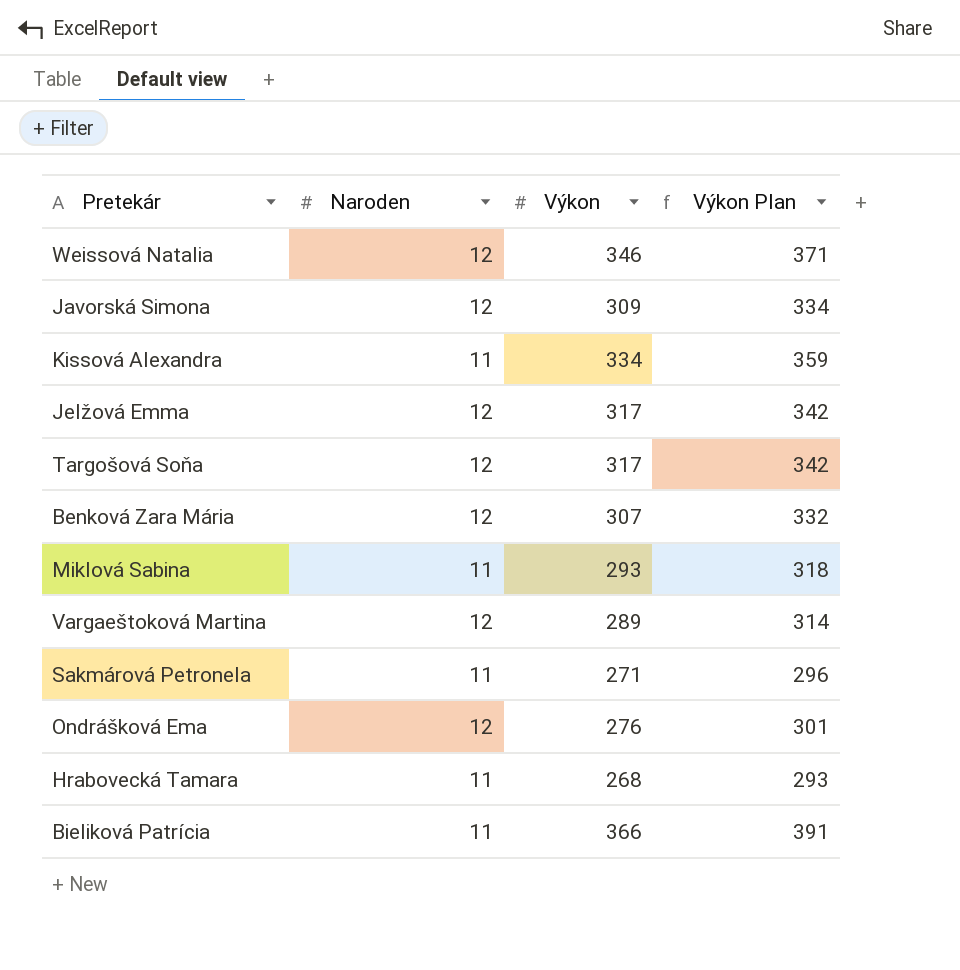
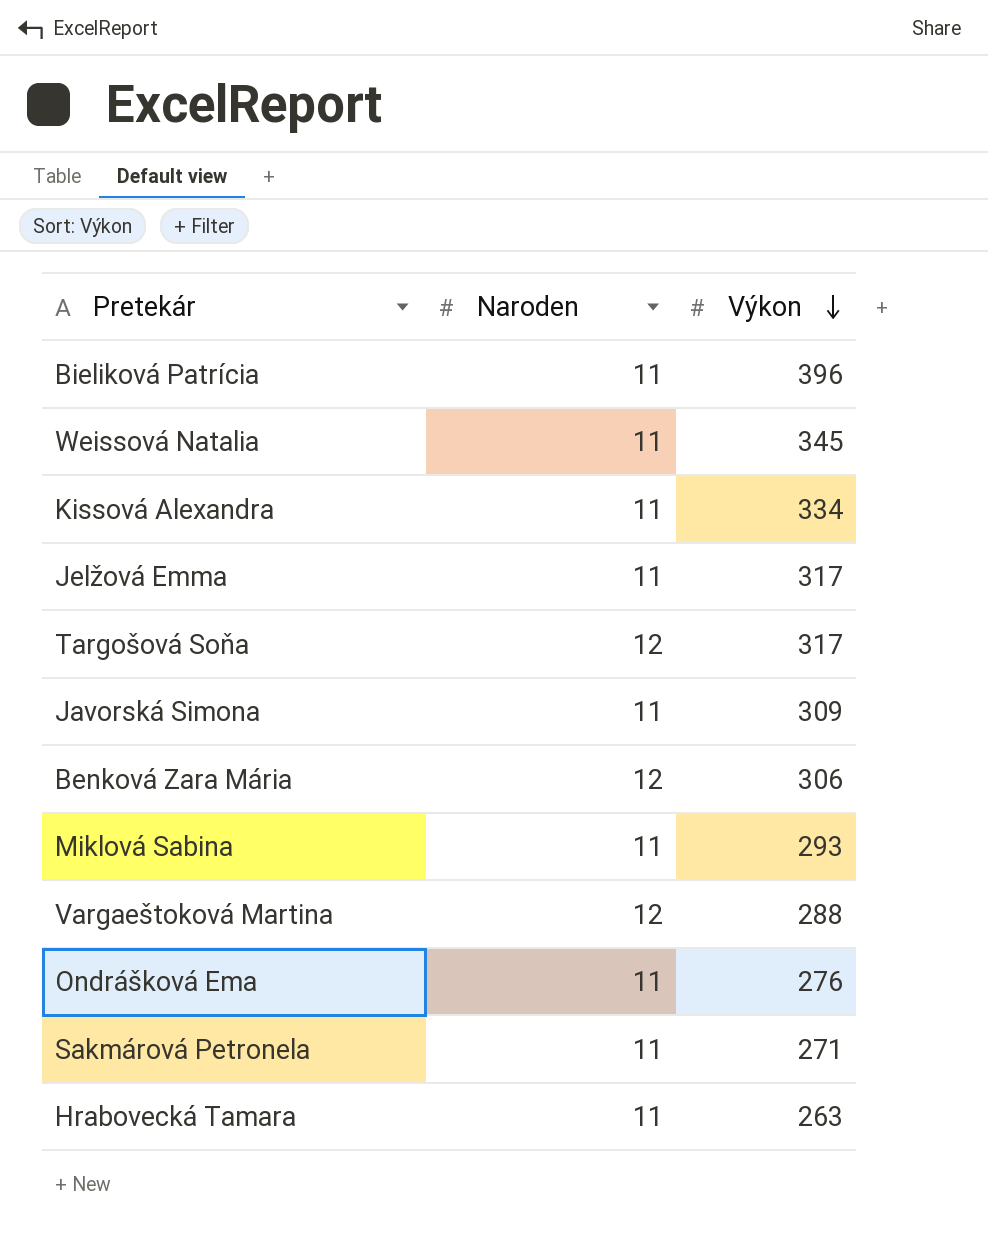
row order: none -> Výkon descending
column Výkon Plan | formula: [Výkon] + 25 -> none
Bieliková Patrícia | Výkon: 366 -> 396
Weissová Natalia | Naroden: 12 -> 11
Weissová Natalia | Výkon: 346 -> 345
Jelžová Emma | Naroden: 12 -> 11
Javorská Simona | Naroden: 12 -> 11
Benková Zara Mária | Výkon: 307 -> 306
Vargaeštoková Martina | Výkon: 289 -> 288
Ondrášková Ema | Naroden: 12 -> 11
Hrabovecká Tamara | Výkon: 268 -> 263

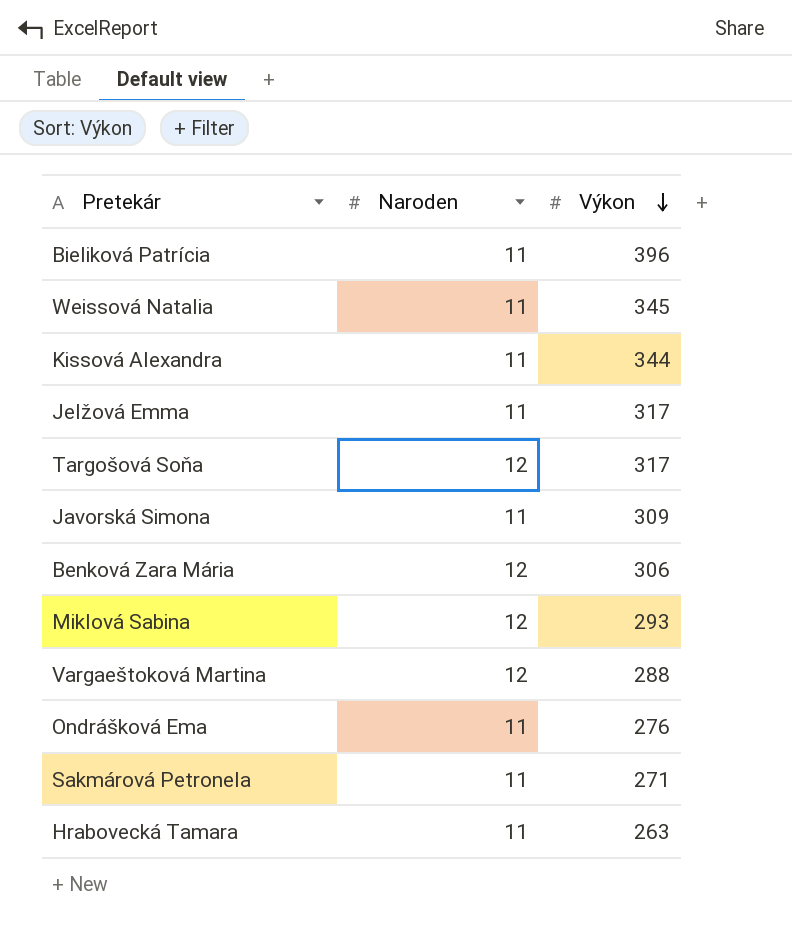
Kissová Alexandra | Výkon: 334 -> 344
Miklová Sabina | Naroden: 11 -> 12

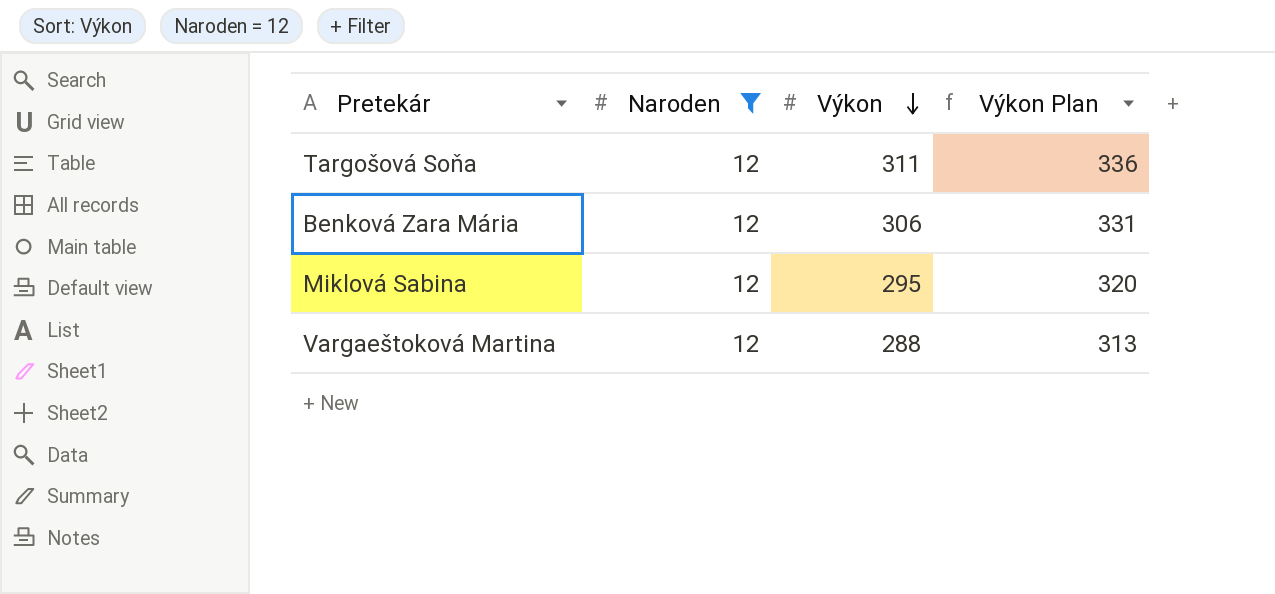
filter: none -> Naroden = 12
column Výkon Plan | formula: none -> [Výkon] + 25
Targošová Soňa | Výkon: 317 -> 311
Miklová Sabina | Výkon: 293 -> 295

